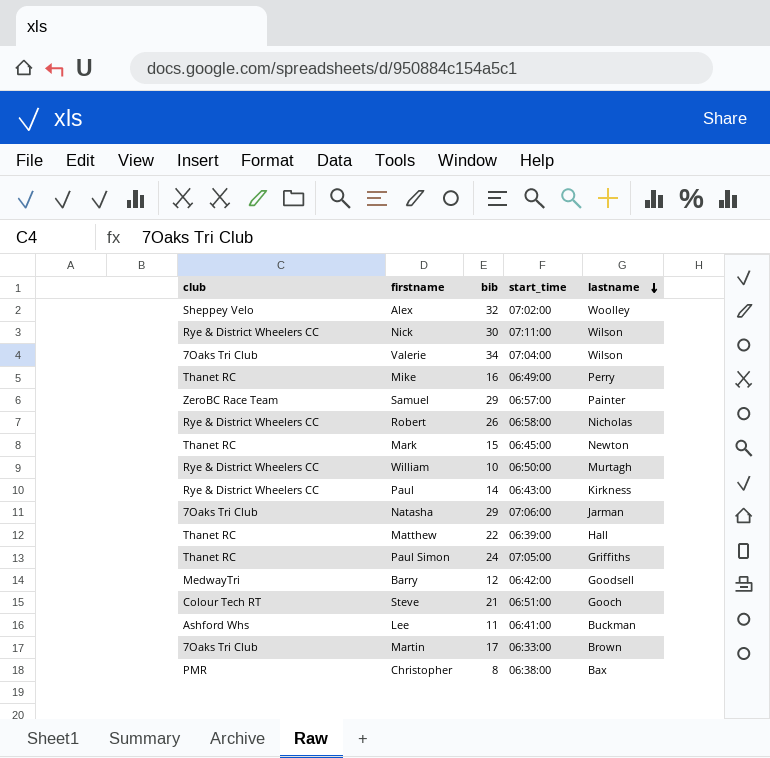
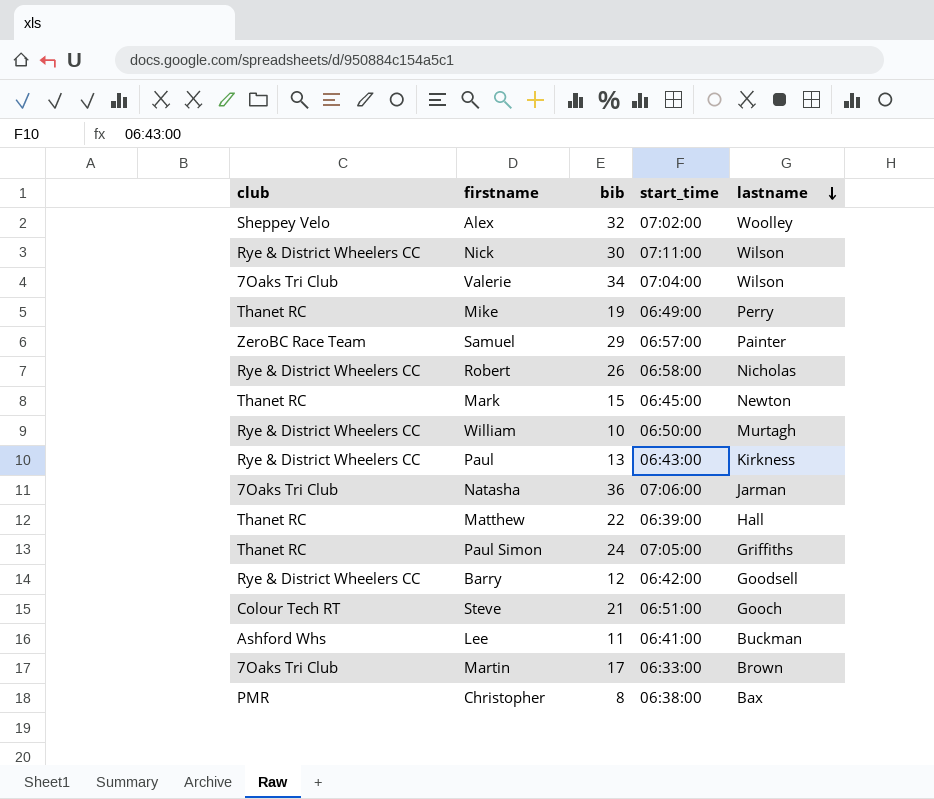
Mike | bib: 16 -> 19
Paul | bib: 14 -> 13
Natasha | bib: 29 -> 36
Barry | club: MedwayTri -> Rye & District Wheelers CC

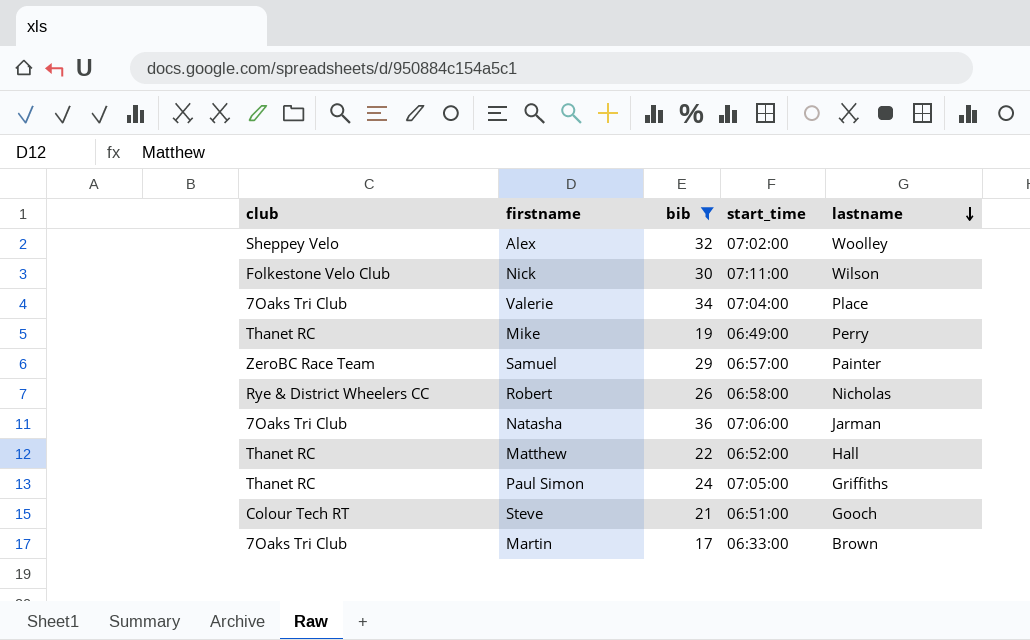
filter: none -> bib >= 17
Nick | club: Rye & District Wheelers CC -> Folkestone Velo Club
Valerie | lastname: Wilson -> Place
Matthew | start_time: 06:39:00 -> 06:52:00

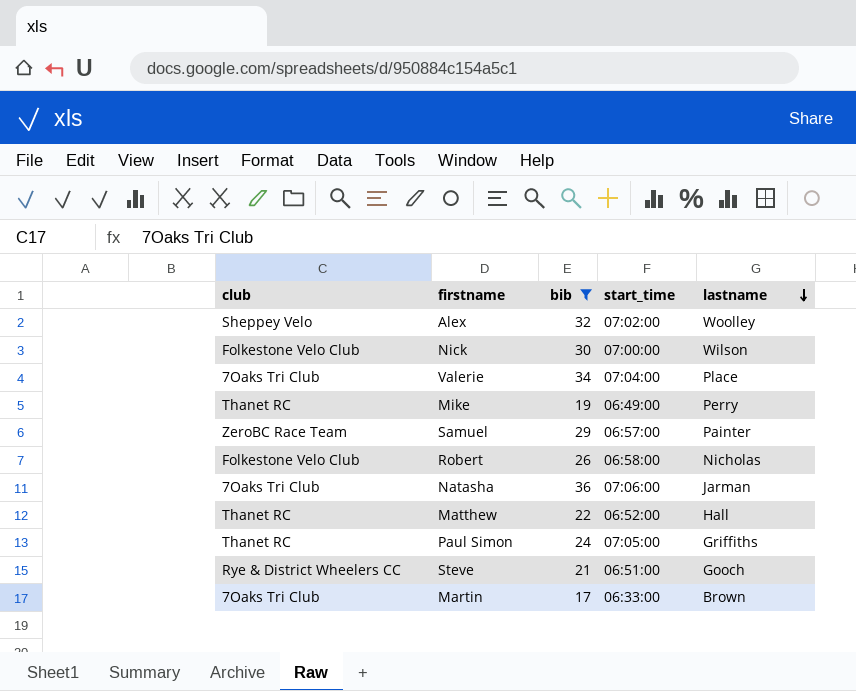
Nick | start_time: 07:11:00 -> 07:00:00
Robert | club: Rye & District Wheelers CC -> Folkestone Velo Club
Steve | club: Colour Tech RT -> Rye & District Wheelers CC

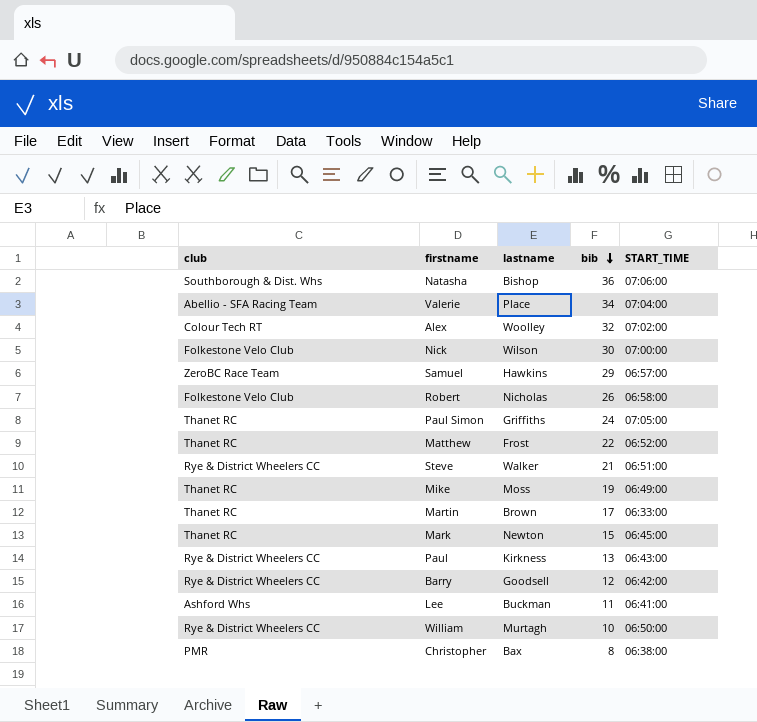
filter: bib >= 17 -> none
row order: lastname descending -> bib descending
column lastname | position: 5 -> 3
column name: start_time -> START_TIME
Natasha | club: 7Oaks Tri Club -> Southborough & Dist. Whs
Natasha | lastname: Jarman -> Bishop
Valerie | club: 7Oaks Tri Club -> Abellio - SFA Racing Team
Alex | club: Sheppey Velo -> Colour Tech RT
Samuel | lastname: Painter -> Hawkins
Matthew | lastname: Hall -> Frost
Steve | lastname: Gooch -> Walker
Mike | lastname: Perry -> Moss
Martin | club: 7Oaks Tri Club -> Thanet RC

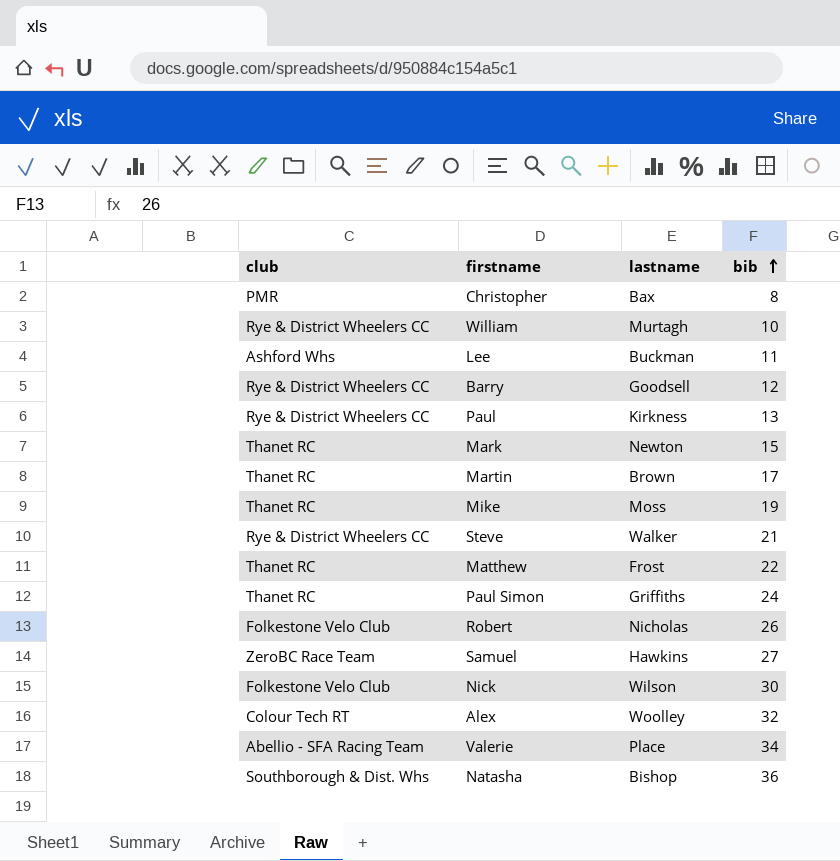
row order: bib descending -> bib ascending
column START_TIME | position: 5 -> none
Samuel | bib: 29 -> 27

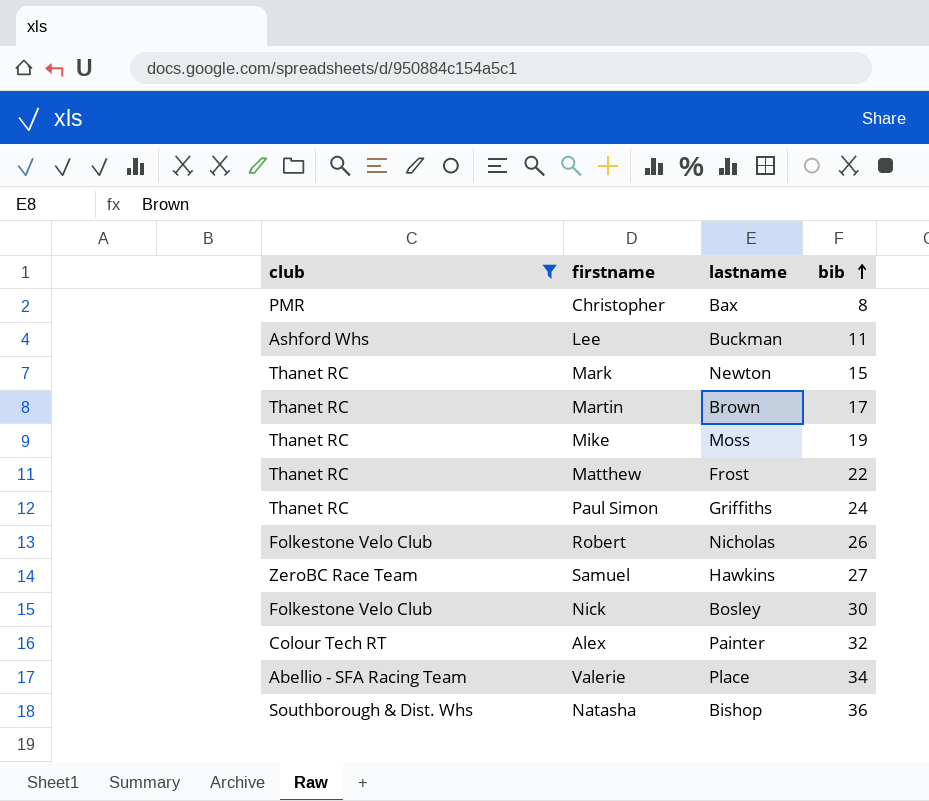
filter: none -> club != Rye & District Wheelers CC
Nick | lastname: Wilson -> Bosley
Alex | lastname: Woolley -> Painter

